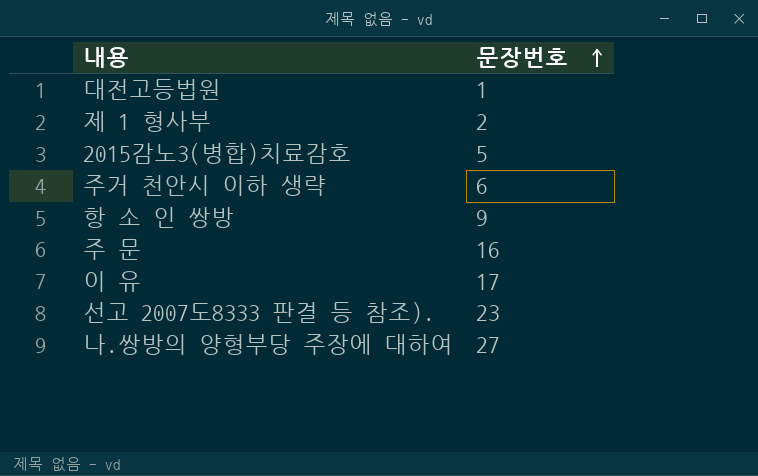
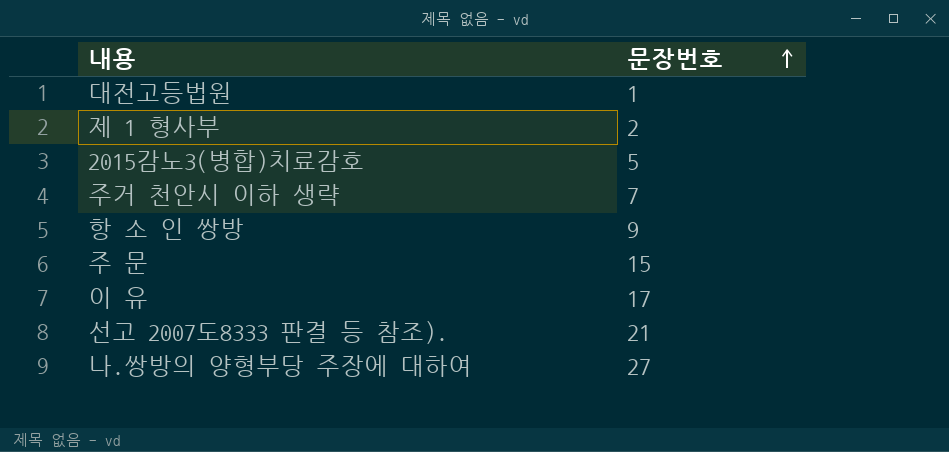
주거 천안시 이하 생략 | 문장번호: 6 -> 7
주 문 | 문장번호: 16 -> 15
선고 2007도8333 판결 등 참조). | 문장번호: 23 -> 21

